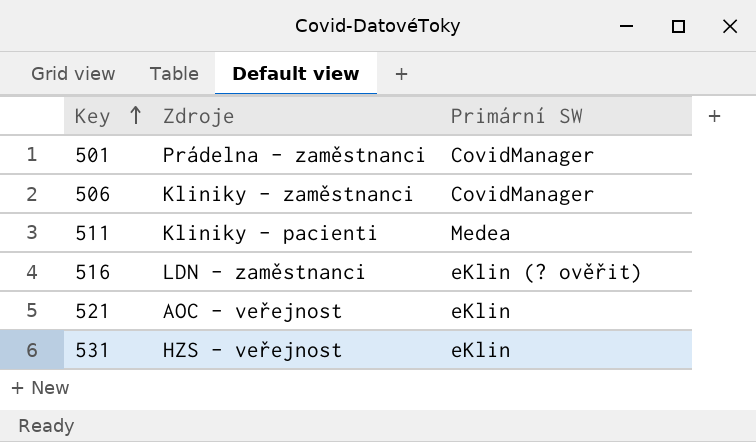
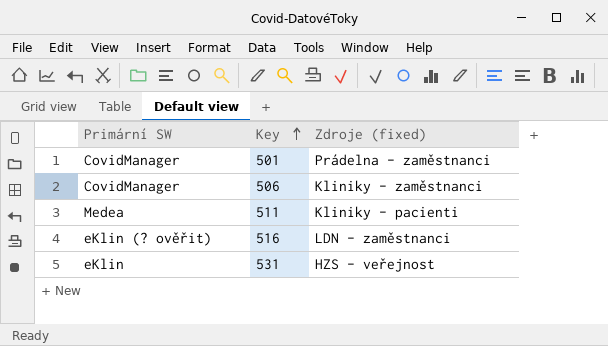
column Primární SW | position: 3 -> 1
column name: Zdroje -> Zdroje (fixed)
row 521: AOC - veřejnost | eKlin -> none

